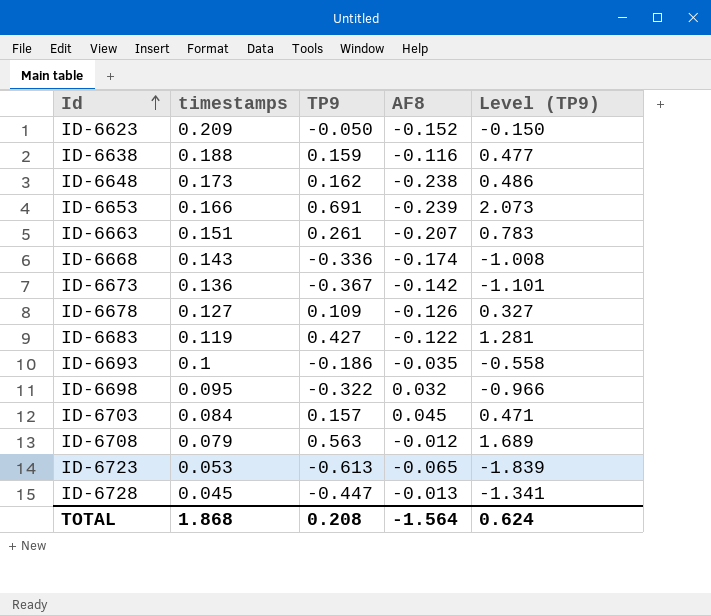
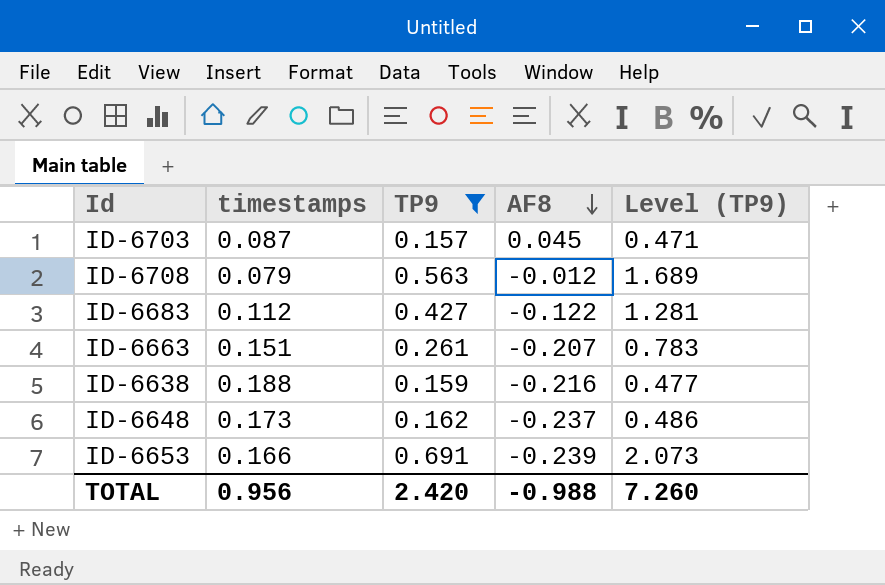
filter: none -> TP9 >= 0.157
row order: Id ascending -> AF8 descending
ID-6703 | timestamps: 0.084 -> 0.087
ID-6683 | timestamps: 0.119 -> 0.112
ID-6638 | AF8: -0.116 -> -0.216
ID-6648 | AF8: -0.238 -> -0.237
TOTAL | timestamps: 1.868 -> 0.956
TOTAL | TP9: 0.208 -> 2.420
TOTAL | AF8: -1.564 -> -0.988
TOTAL | Level (TP9): 0.624 -> 7.260

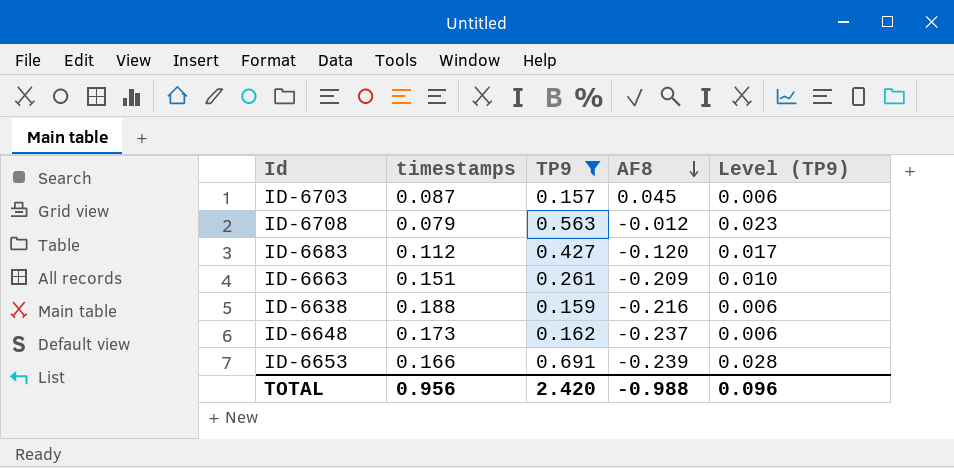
column Level (TP9) | formula: [TP9] * 3 -> [TP9] * 0.04
ID-6683 | AF8: -0.122 -> -0.120
ID-6663 | AF8: -0.207 -> -0.209
TOTAL | Level (TP9): 7.260 -> 0.096

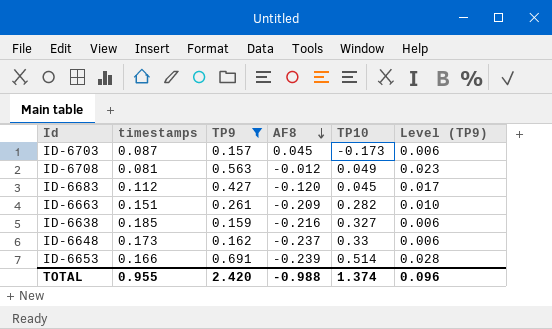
column TP10 | position: none -> 5
ID-6708 | timestamps: 0.079 -> 0.081
ID-6638 | timestamps: 0.188 -> 0.185
TOTAL | timestamps: 0.956 -> 0.955

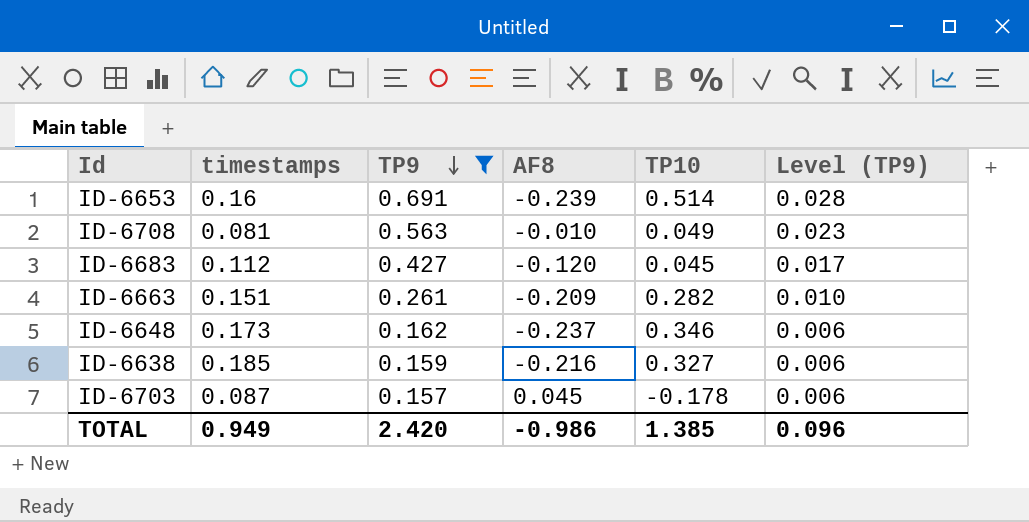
row order: AF8 descending -> TP9 descending
ID-6653 | timestamps: 0.166 -> 0.16
ID-6708 | AF8: -0.012 -> -0.010
ID-6648 | TP10: 0.33 -> 0.346
ID-6703 | TP10: -0.173 -> -0.178
TOTAL | timestamps: 0.955 -> 0.949
TOTAL | AF8: -0.988 -> -0.986
TOTAL | TP10: 1.374 -> 1.385

